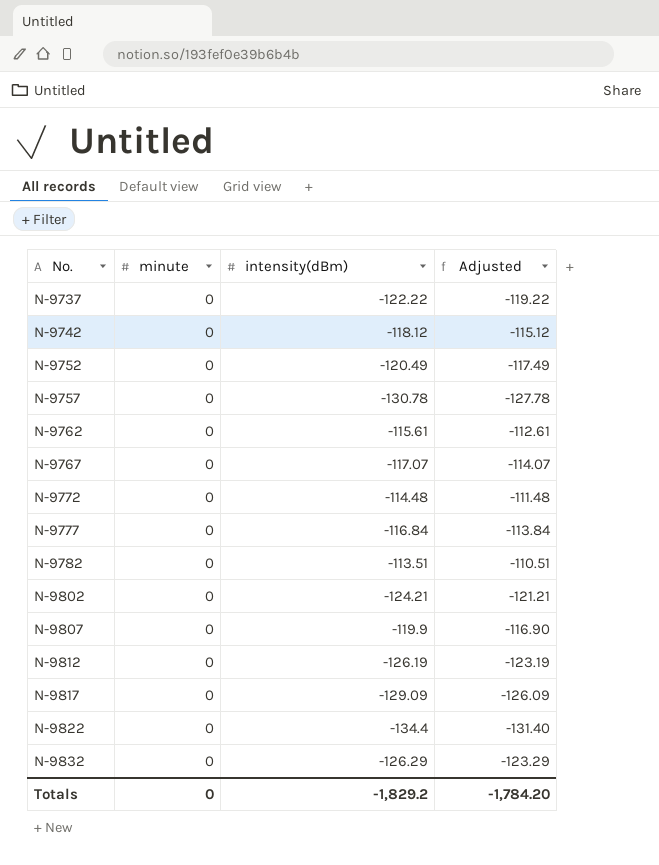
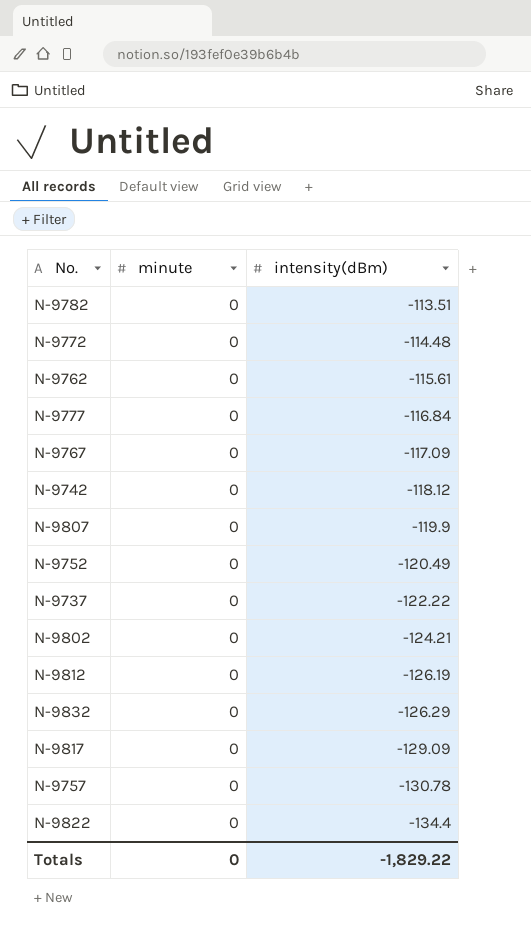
row order: No. ascending -> intensity(dBm) descending
column Adjusted | formula: [intensity(dBm)] + 3 -> none
N-9767 | intensity(dBm): -117.07 -> -117.09
Totals | intensity(dBm): -1,829.2 -> -1,829.22

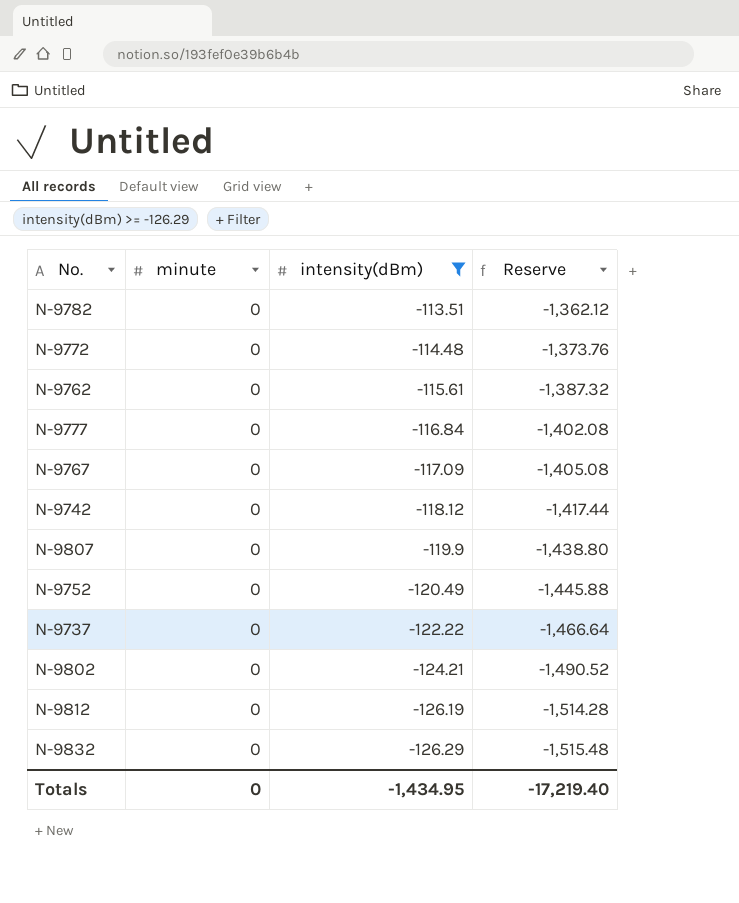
filter: none -> intensity(dBm) >= -126.29
column Reserve | formula: none -> [intensity(dBm)] * 12
Totals | intensity(dBm): -1,829.22 -> -1,434.95

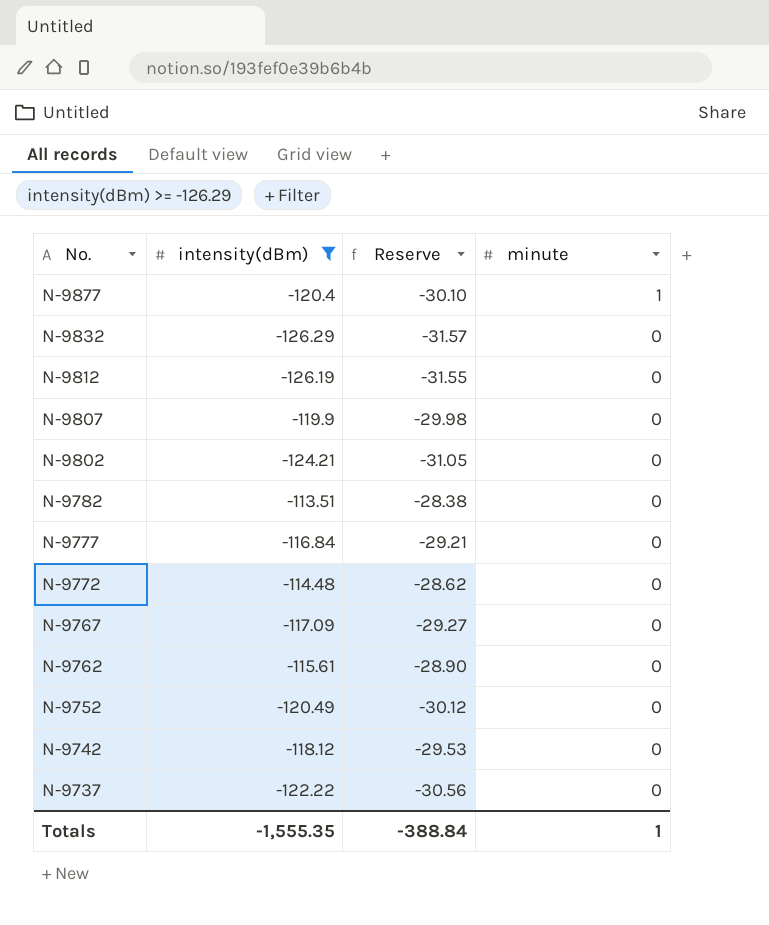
row order: intensity(dBm) descending -> No. descending
column Reserve | formula: [intensity(dBm)] * 12 -> [intensity(dBm)] * 0.25
column minute | position: 2 -> 4
row N-9877: none -> -120.4 | -30.10 | 1
Totals | intensity(dBm): -1,434.95 -> -1,555.35
Totals | Reserve: -17,219.40 -> -388.84
Totals | minute: 0 -> 1

